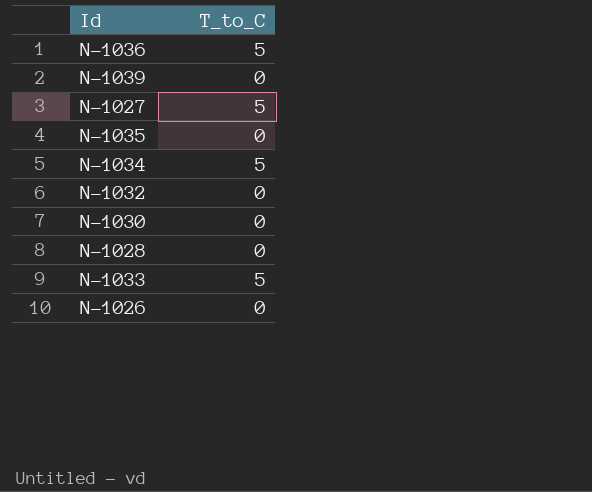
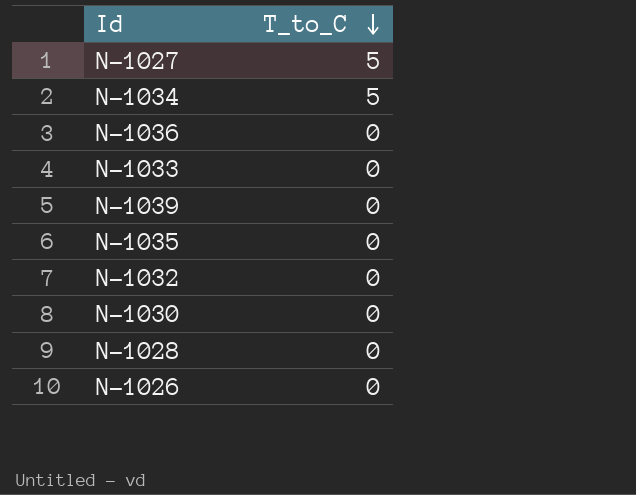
row order: none -> T_to_C descending
N-1036 | T_to_C: 5 -> 0
N-1033 | T_to_C: 5 -> 0

